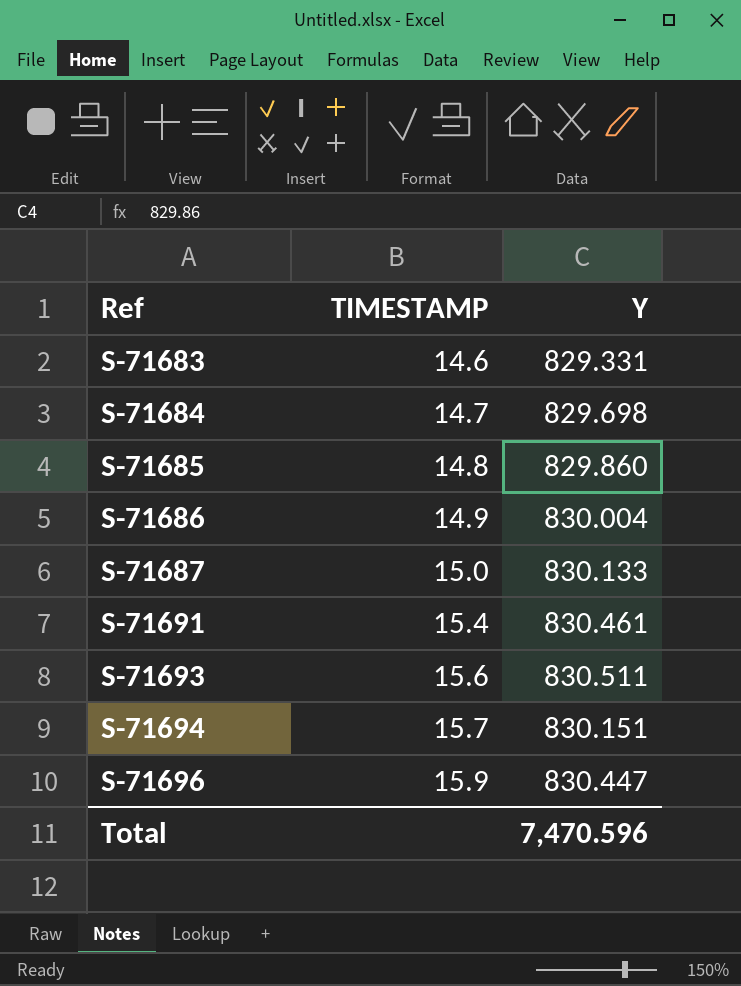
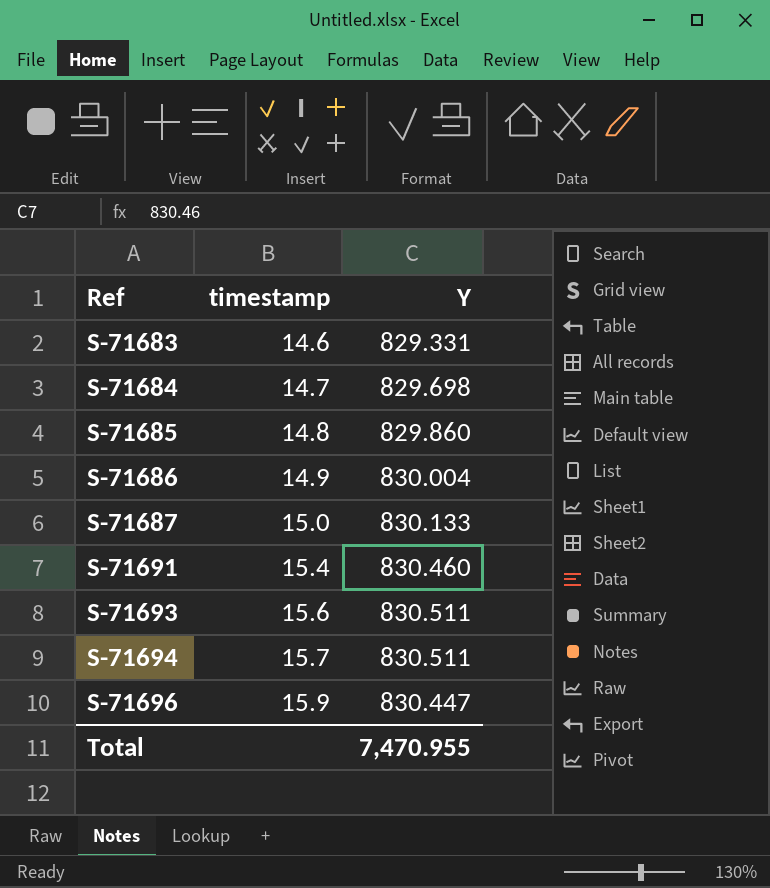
column name: TIMESTAMP -> timestamp
S-71691 | Y: 830.461 -> 830.460
S-71694 | Y: 830.151 -> 830.511
Total | Y: 7,470.596 -> 7,470.955

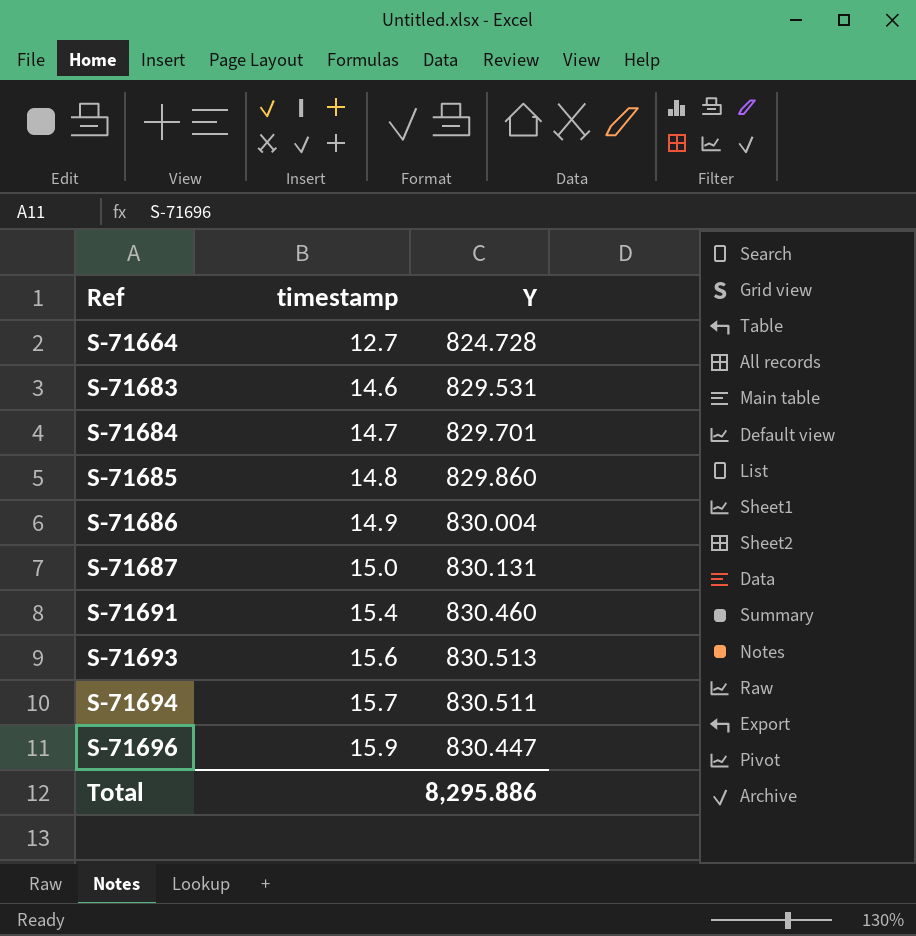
row S-71664: none -> 12.7 | 824.728
S-71683 | Y: 829.331 -> 829.531
S-71684 | Y: 829.698 -> 829.701
S-71687 | Y: 830.133 -> 830.131
S-71693 | Y: 830.511 -> 830.513
Total | Y: 7,470.955 -> 8,295.886

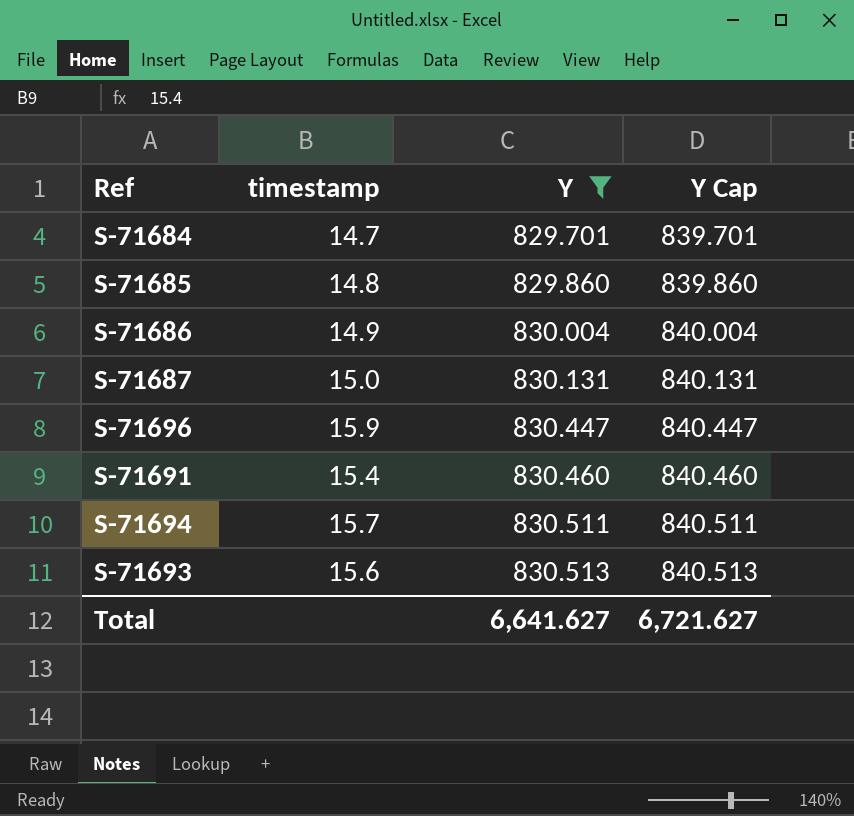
filter: none -> Y >= 829.701
row order: Ref ascending -> Y ascending
column Y Cap | formula: none -> [Y] + 10
Total | Y: 8,295.886 -> 6,641.627

